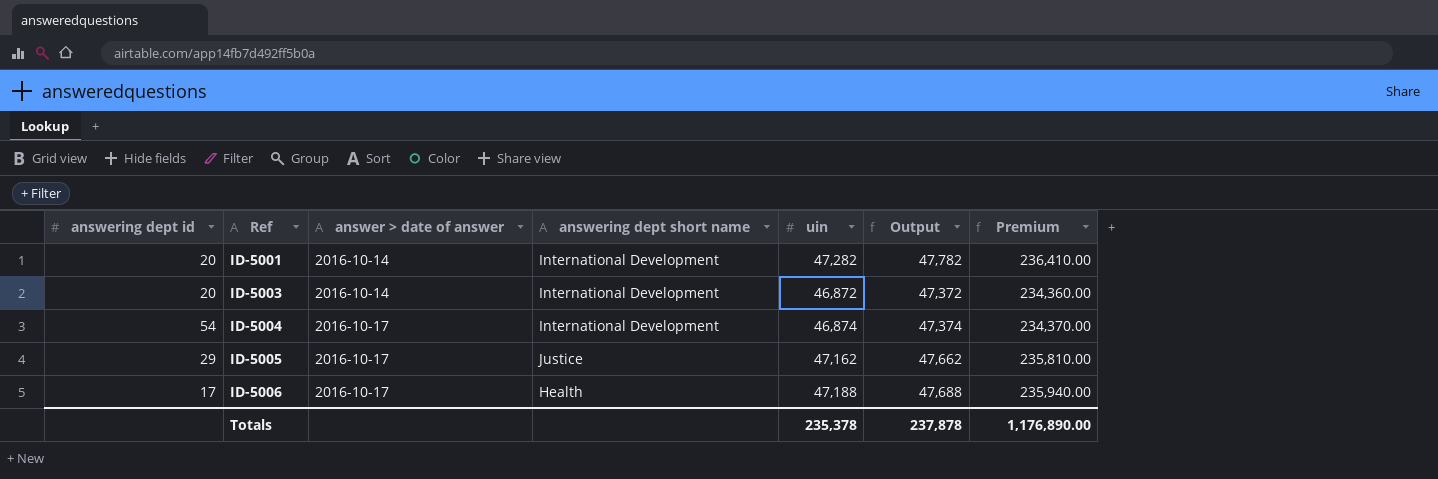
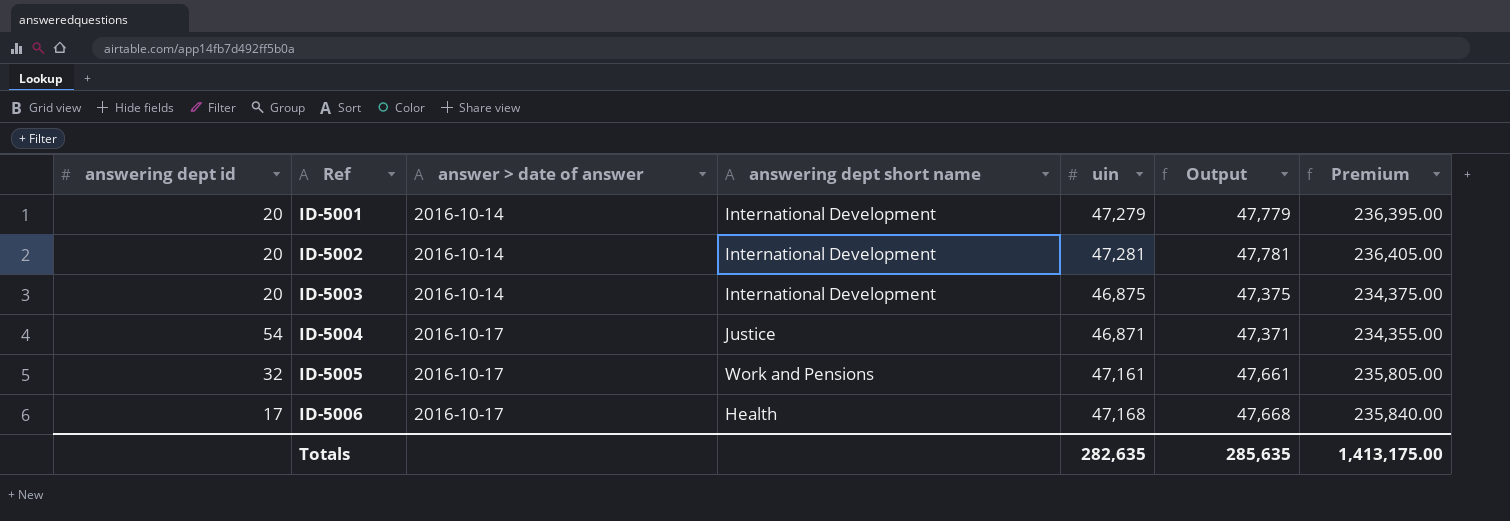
ID-5001 | uin: 47,282 -> 47,279
ID-5001 | Output: 47,782 -> 47,779
ID-5001 | Premium: 236,410.00 -> 236,395.00
row ID-5002: none -> 20 | 2016-10-14 | International Development | 47,281 | 47,781 | 236,405.00
ID-5003 | uin: 46,872 -> 46,875
ID-5003 | Output: 47,372 -> 47,375
ID-5003 | Premium: 234,360.00 -> 234,375.00
ID-5004 | answering dept short name: International Development -> Justice
ID-5004 | uin: 46,874 -> 46,871
ID-5004 | Output: 47,374 -> 47,371
ID-5004 | Premium: 234,370.00 -> 234,355.00
ID-5005 | answering dept id: 29 -> 32
ID-5005 | answering dept short name: Justice -> Work and Pensions
ID-5005 | uin: 47,162 -> 47,161
ID-5005 | Output: 47,662 -> 47,661
ID-5005 | Premium: 235,810.00 -> 235,805.00
ID-5006 | uin: 47,188 -> 47,168
ID-5006 | Output: 47,688 -> 47,668
ID-5006 | Premium: 235,940.00 -> 235,840.00
Totals | uin: 235,378 -> 282,635
Totals | Output: 237,878 -> 285,635
Totals | Premium: 1,176,890.00 -> 1,413,175.00

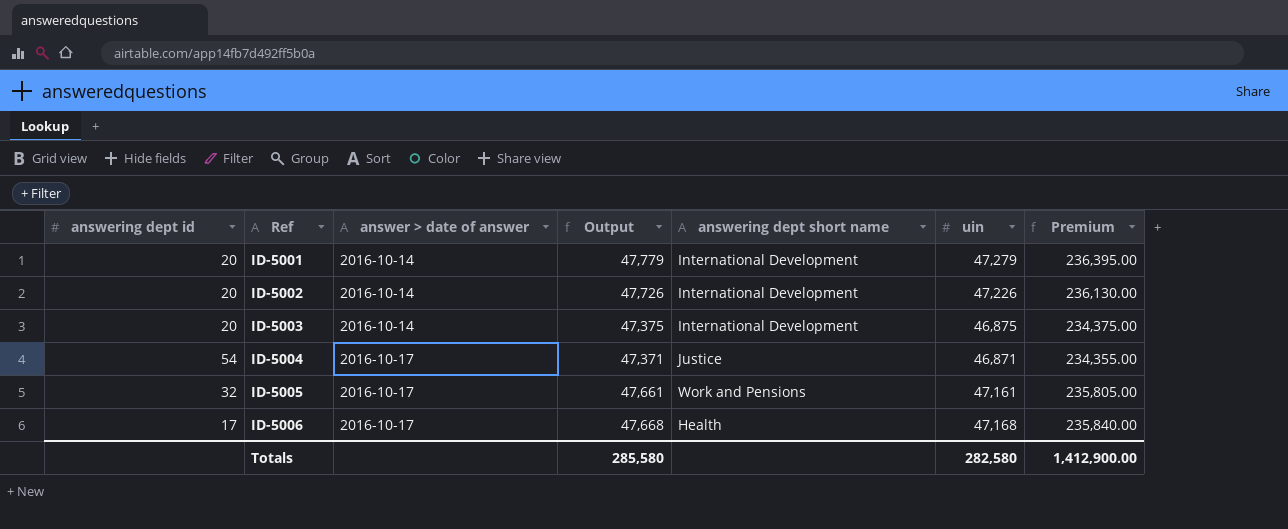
column Output | position: 6 -> 4
ID-5002 | Output: 47,781 -> 47,726
ID-5002 | uin: 47,281 -> 47,226
ID-5002 | Premium: 236,405.00 -> 236,130.00
Totals | Output: 285,635 -> 285,580
Totals | uin: 282,635 -> 282,580
Totals | Premium: 1,413,175.00 -> 1,412,900.00

